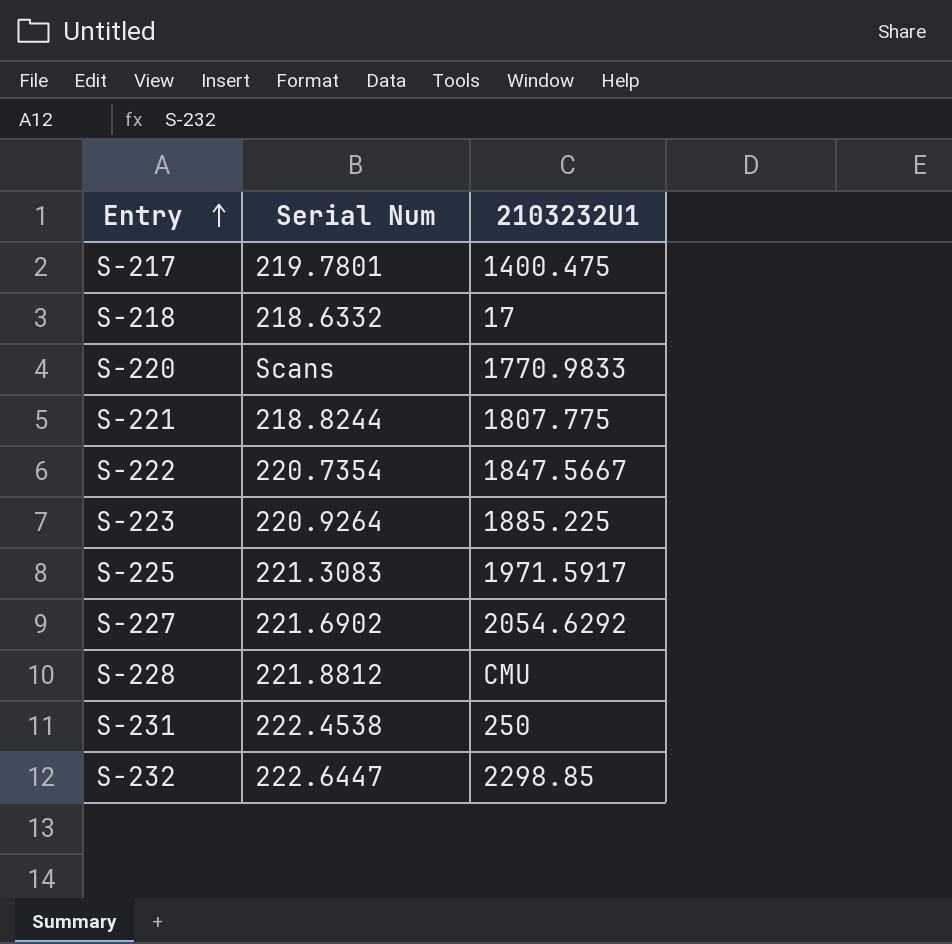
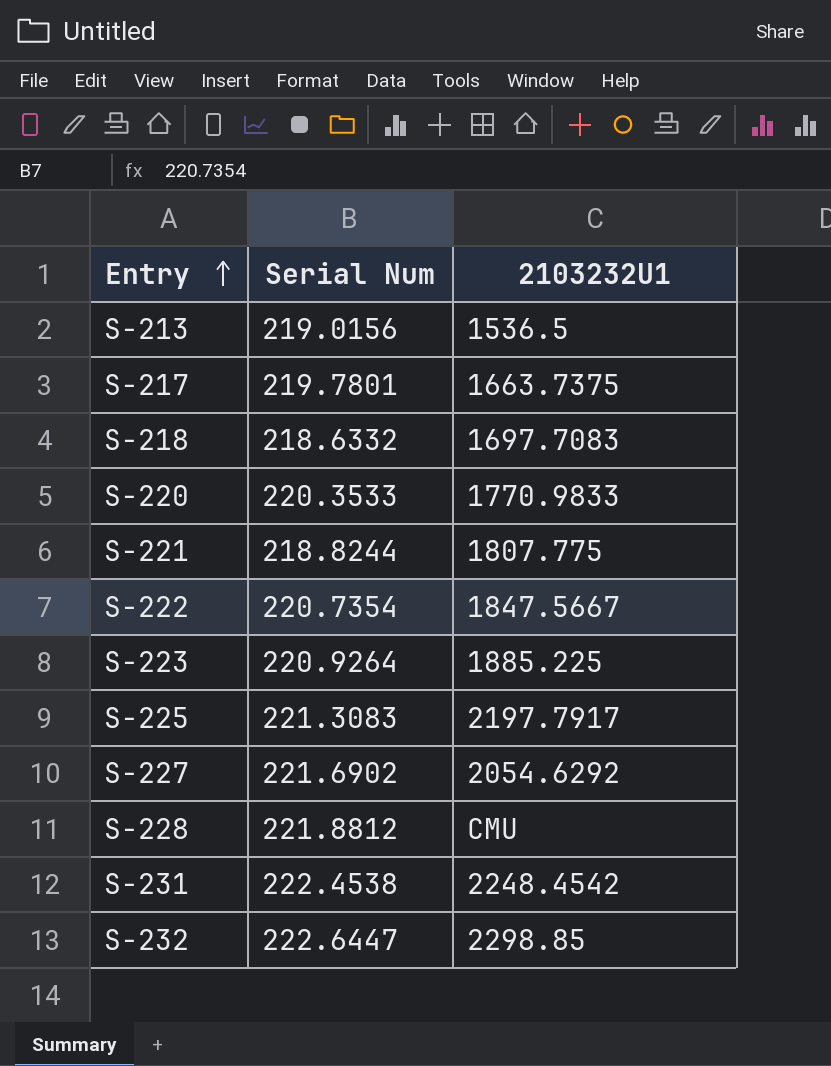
row S-213: none -> 219.0156 | 1536.5
S-217 | 2103232U1: 1400.475 -> 1663.7375
S-218 | 2103232U1: 17 -> 1697.7083
S-220 | Serial Num: Scans -> 220.3533
S-225 | 2103232U1: 1971.5917 -> 2197.7917
S-231 | 2103232U1: 250 -> 2248.4542

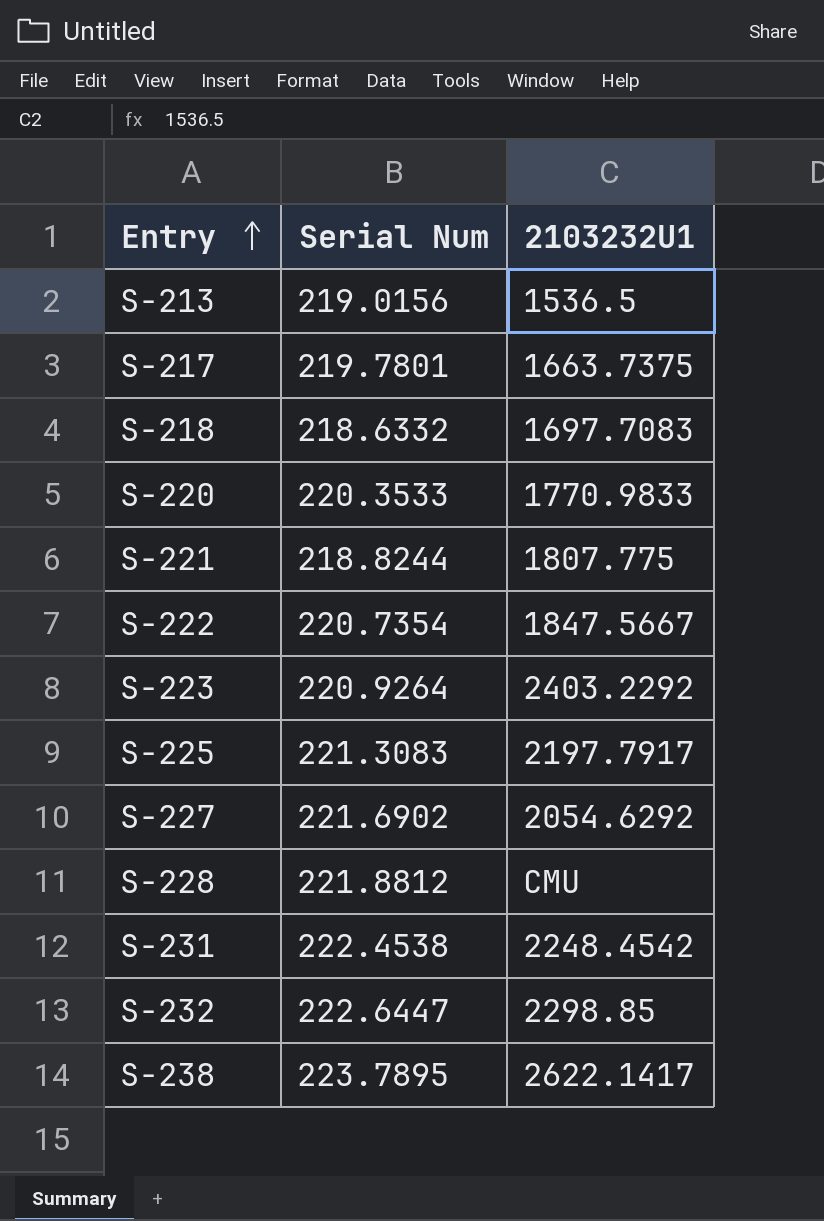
S-223 | 2103232U1: 1885.225 -> 2403.2292
row S-238: none -> 223.7895 | 2622.1417

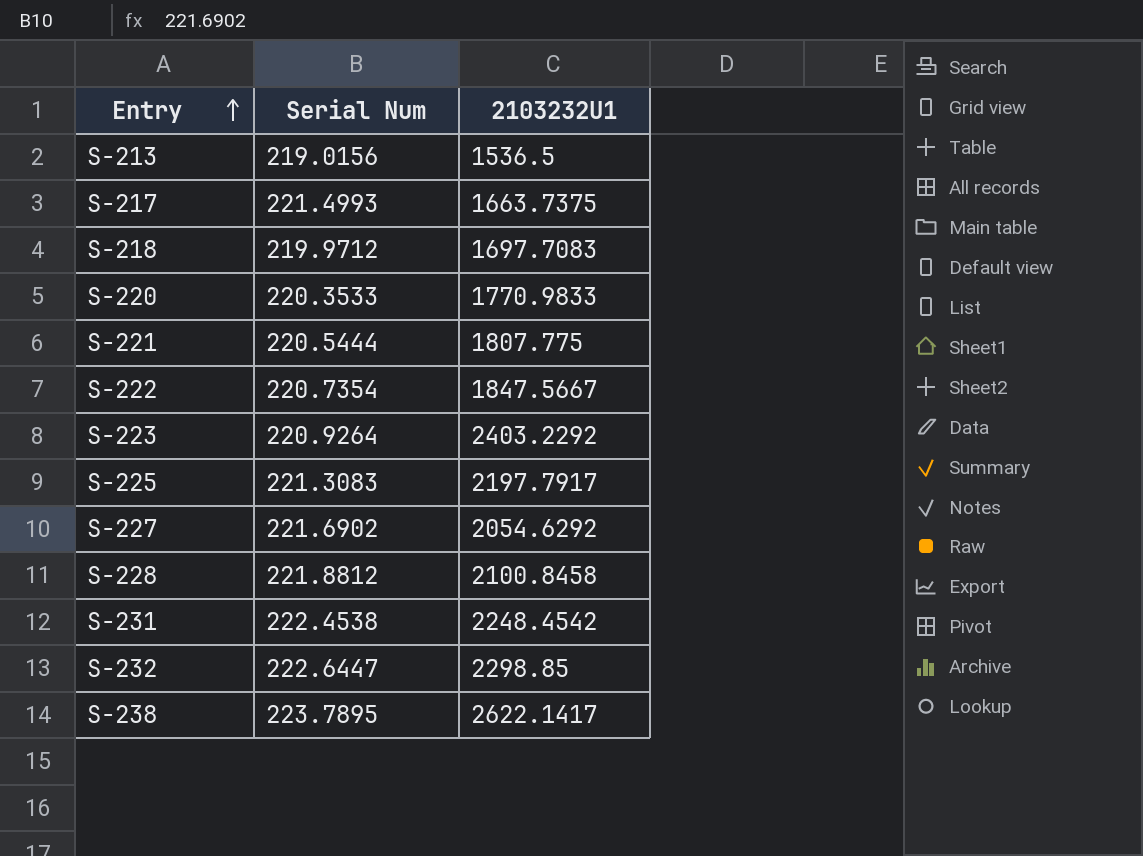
S-217 | Serial Num: 219.7801 -> 221.4993
S-218 | Serial Num: 218.6332 -> 219.9712
S-221 | Serial Num: 218.8244 -> 220.5444
S-228 | 2103232U1: CMU -> 2100.8458

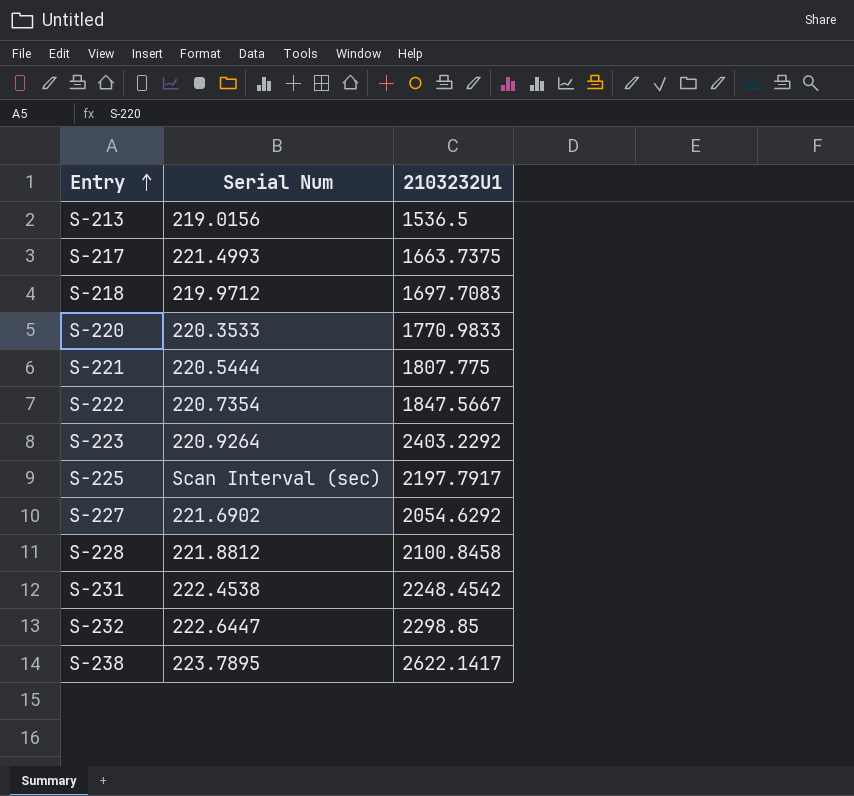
S-225 | Serial Num: 221.3083 -> Scan Interval (sec)

